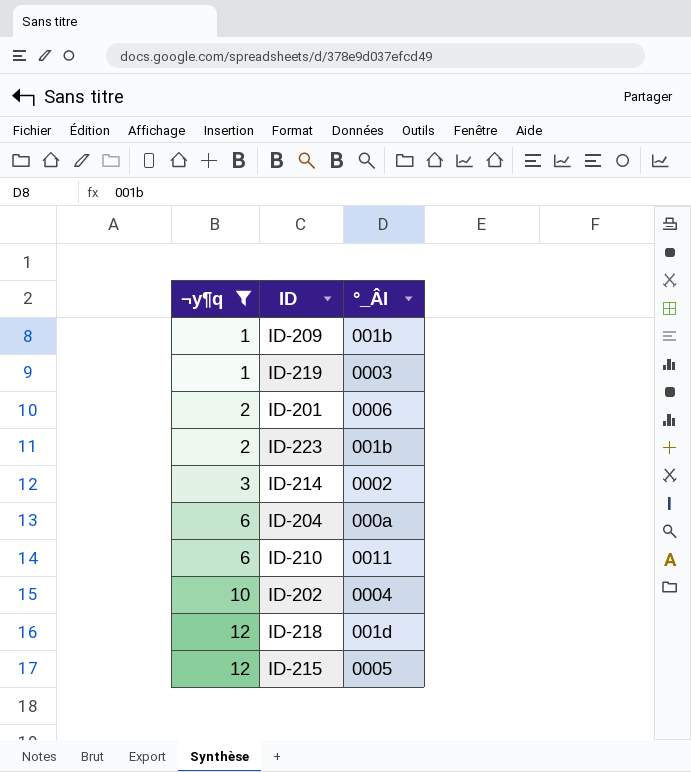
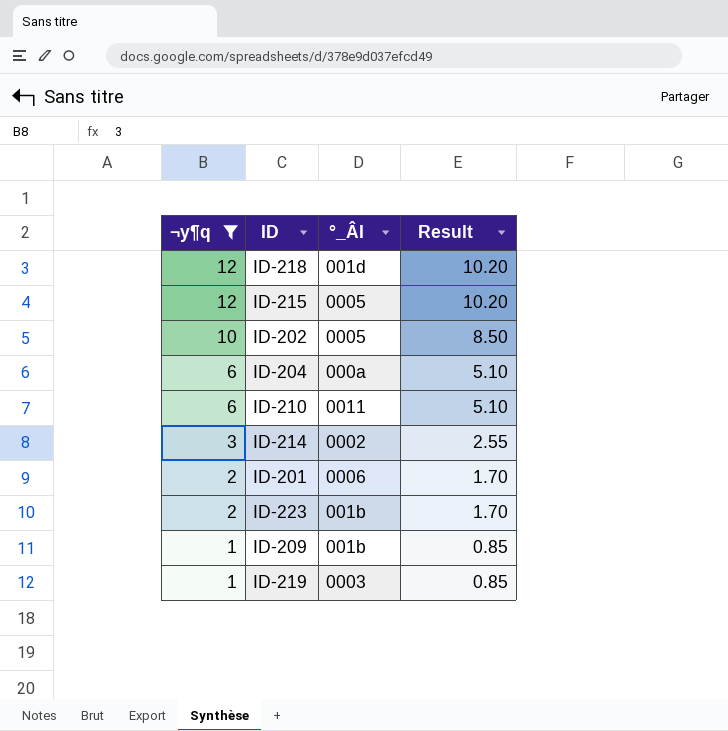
row order: ¬y¶q ascending -> ¬y¶q descending
column Result | formula: none -> [¬y¶q] * 0.85
ID-202 | °_ÂI: 0004 -> 0005

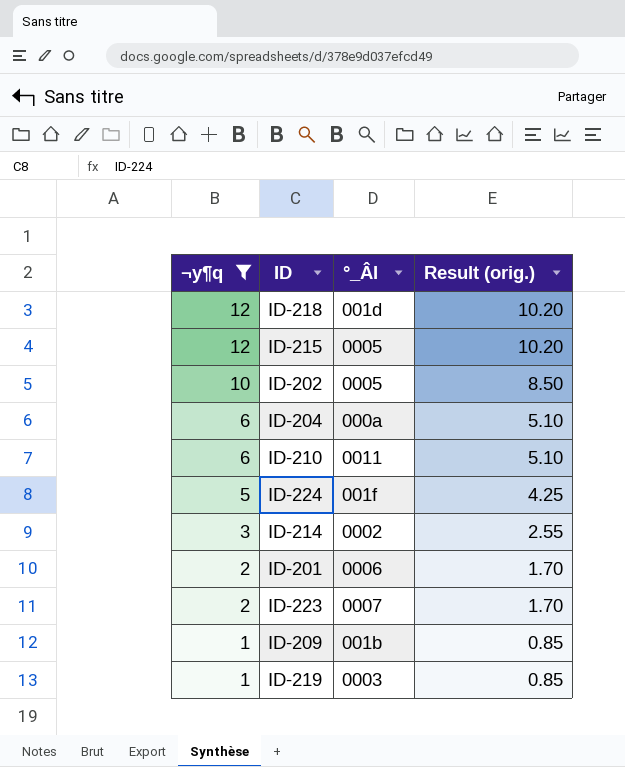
column name: Result -> Result (orig.)
row ID-224: none -> 5 | 001f | 4.25
ID-223 | °_ÂI: 001b -> 0007

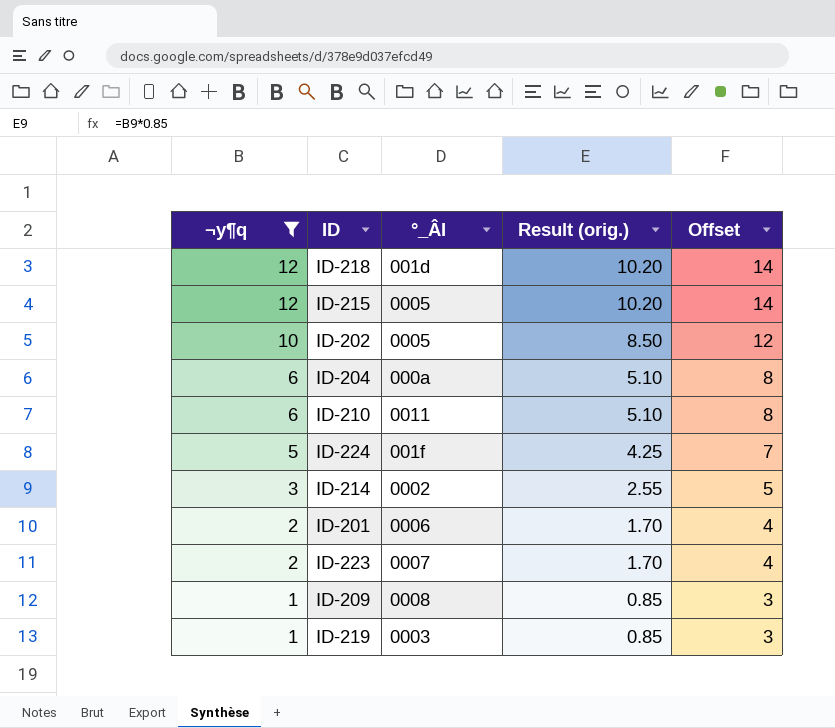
column Offset | formula: none -> [¬y¶q] + 2
ID-209 | °_ÂI: 001b -> 0008

